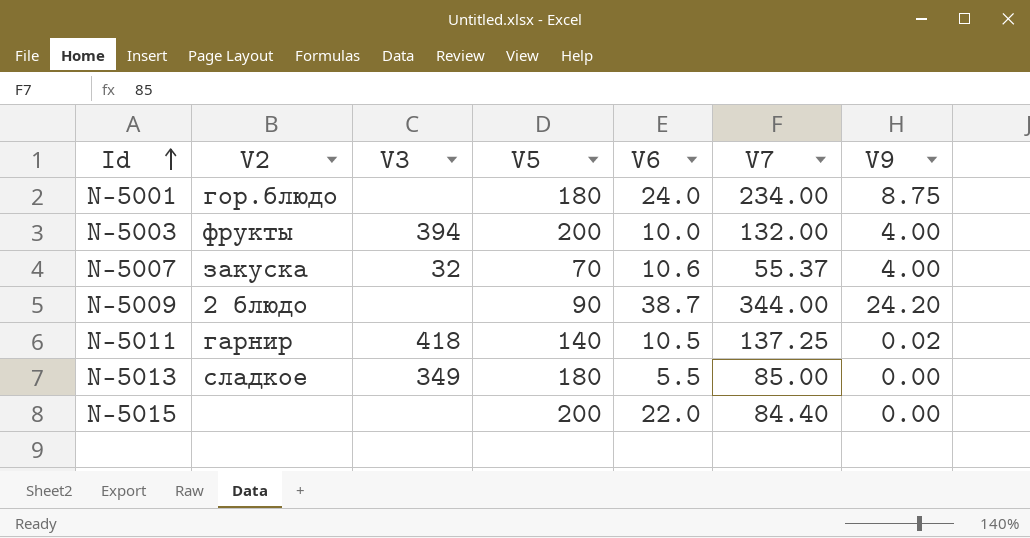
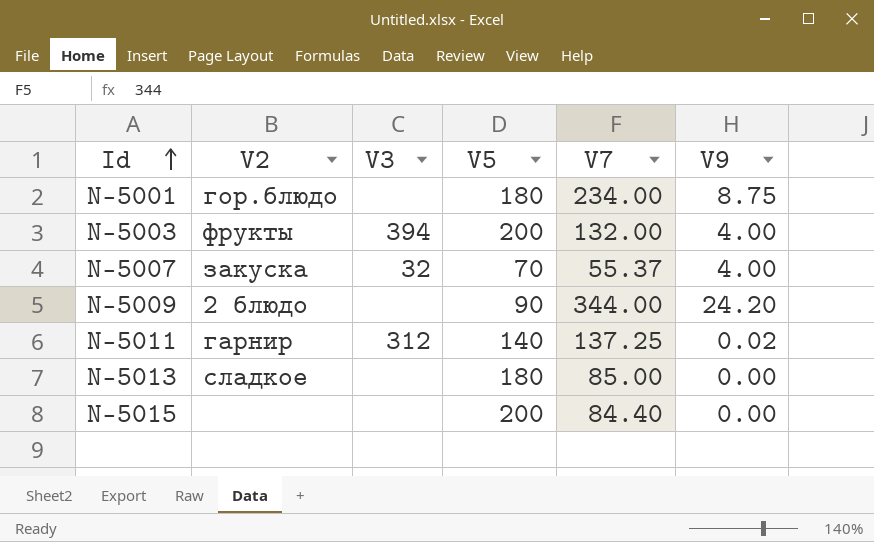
column V6 | position: 5 -> none
N-5011 | V3: 418 -> 312
N-5013 | V3: 349 -> none

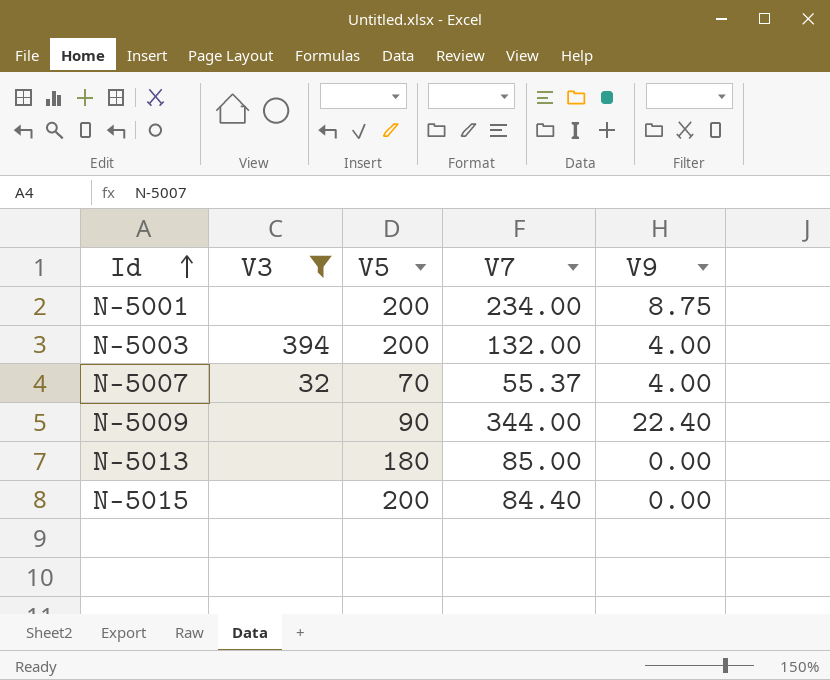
filter: none -> V3 != 312
column V2 | position: 2 -> none
N-5001 | V5: 180 -> 200
N-5009 | V9: 24.20 -> 22.40

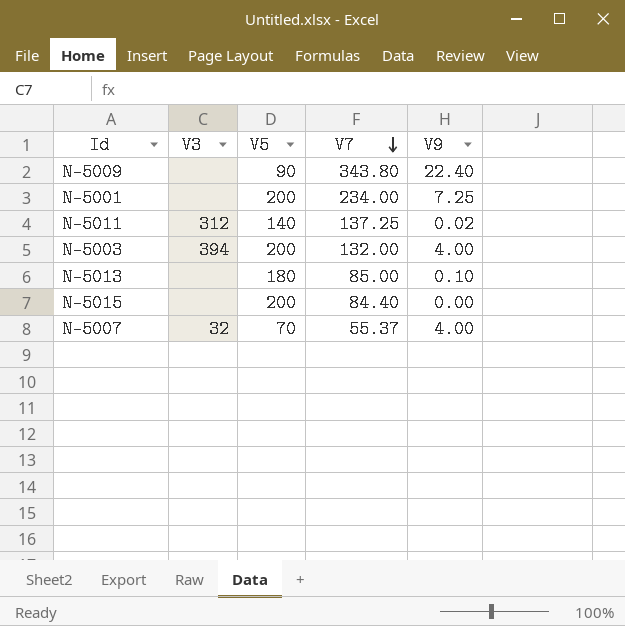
filter: V3 != 312 -> none
row order: Id ascending -> V7 descending
N-5009 | V7: 344.00 -> 343.80
N-5001 | V9: 8.75 -> 7.25
N-5013 | V9: 0.00 -> 0.10

